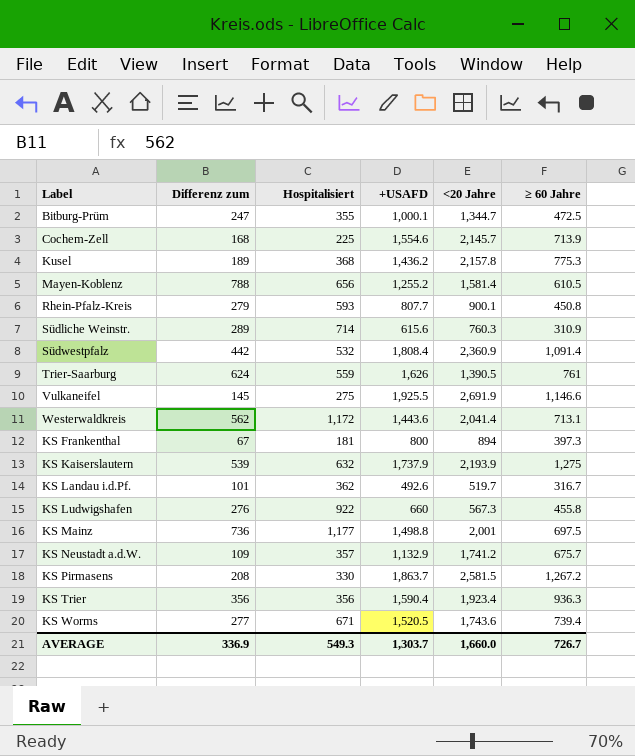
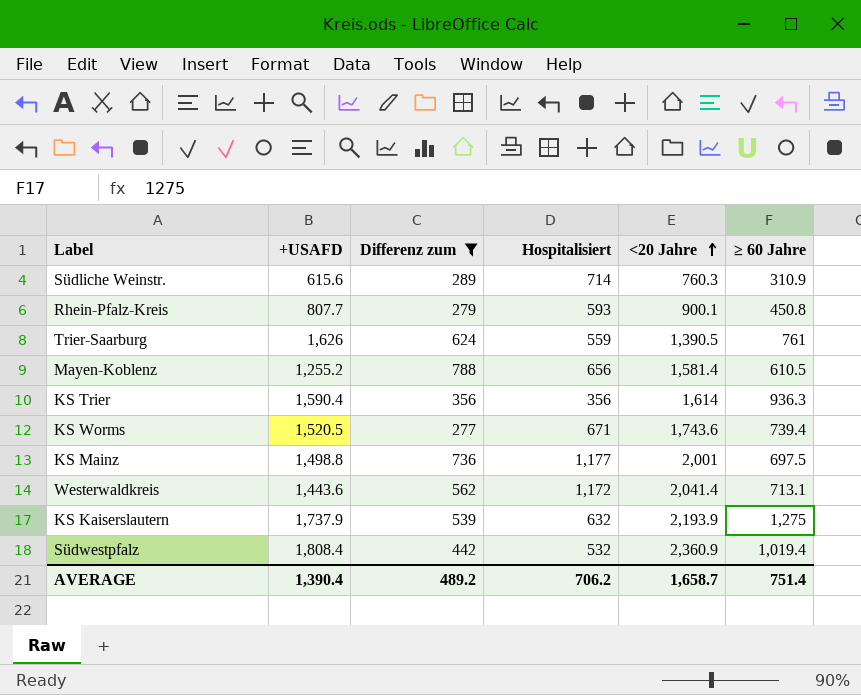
filter: none -> Differenz zum >= 277
row order: none -> <20 Jahre ascending
column +USAFD | position: 4 -> 2
KS Trier | <20 Jahre: 1,923.4 -> 1,614
Südwestpfalz | ≥ 60 Jahre: 1,091.4 -> 1,019.4
AVERAGE | +USAFD: 1,303.7 -> 1,390.4
AVERAGE | Differenz zum: 336.9 -> 489.2
AVERAGE | Hospitalisiert: 549.3 -> 706.2
AVERAGE | <20 Jahre: 1,660.0 -> 1,658.7
AVERAGE | ≥ 60 Jahre: 726.7 -> 751.4

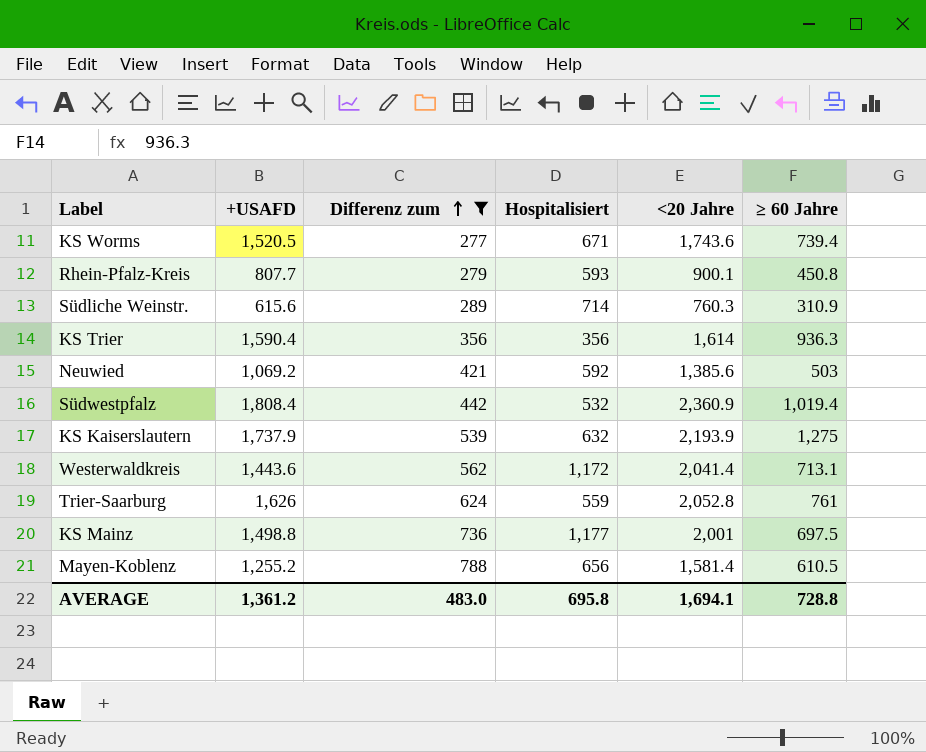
row order: <20 Jahre ascending -> Differenz zum ascending
row Neuwied: none -> 1,069.2 | 421 | 592 | 1,385.6 | 503
Trier-Saarburg | <20 Jahre: 1,390.5 -> 2,052.8
AVERAGE | +USAFD: 1,390.4 -> 1,361.2
AVERAGE | Differenz zum: 489.2 -> 483.0
AVERAGE | Hospitalisiert: 706.2 -> 695.8
AVERAGE | <20 Jahre: 1,658.7 -> 1,694.1
AVERAGE | ≥ 60 Jahre: 751.4 -> 728.8

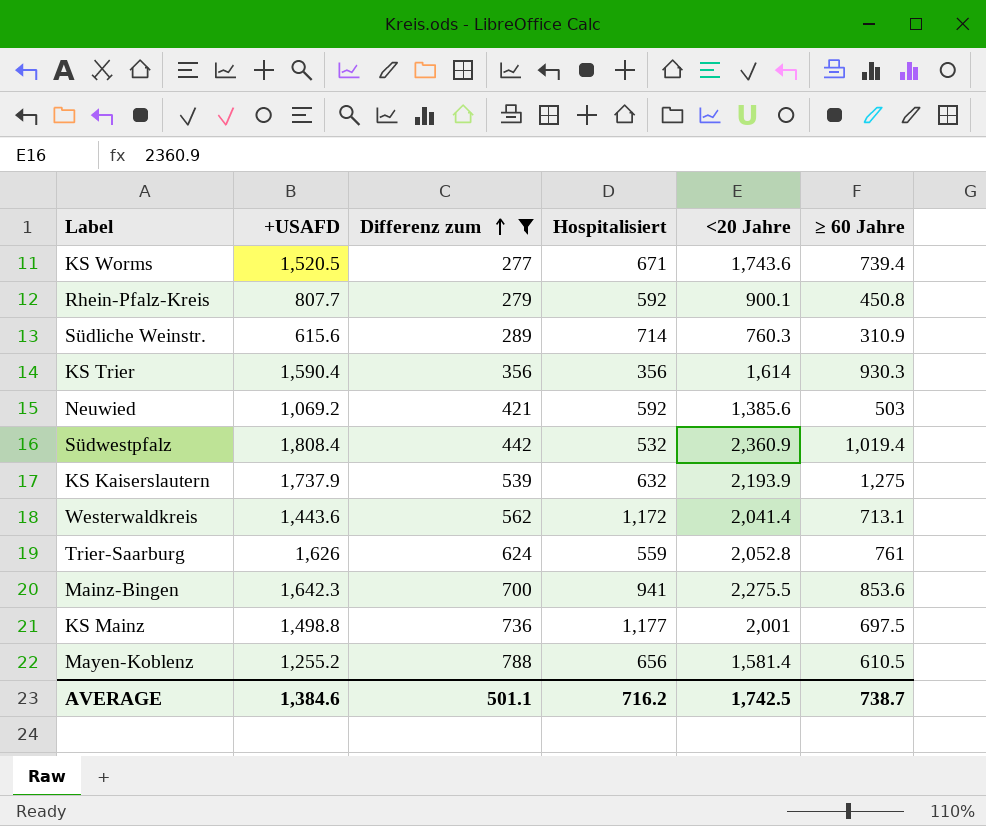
Rhein-Pfalz-Kreis | Hospitalisiert: 593 -> 592
KS Trier | ≥ 60 Jahre: 936.3 -> 930.3
row Mainz-Bingen: none -> 1,642.3 | 700 | 941 | 2,275.5 | 853.6
AVERAGE | +USAFD: 1,361.2 -> 1,384.6
AVERAGE | Differenz zum: 483.0 -> 501.1
AVERAGE | Hospitalisiert: 695.8 -> 716.2
AVERAGE | <20 Jahre: 1,694.1 -> 1,742.5
AVERAGE | ≥ 60 Jahre: 728.8 -> 738.7

